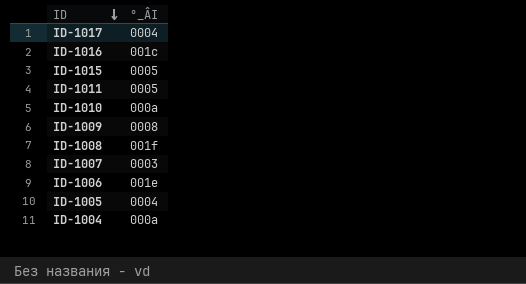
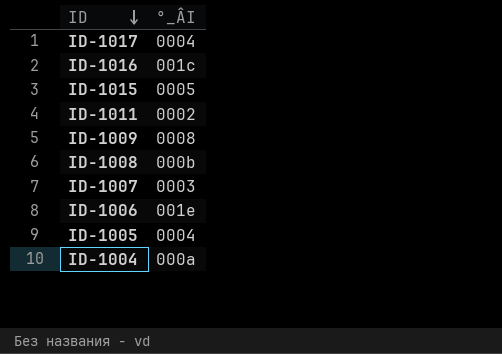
row ID-1010: 000a -> none
ID-1011 | °_ÂI: 0005 -> 0002
ID-1008 | °_ÂI: 001f -> 000b

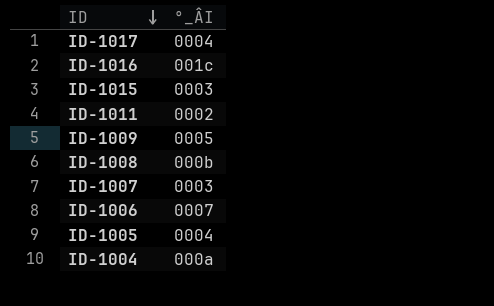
ID-1015 | °_ÂI: 0005 -> 0003
ID-1009 | °_ÂI: 0008 -> 0005
ID-1006 | °_ÂI: 001e -> 0007

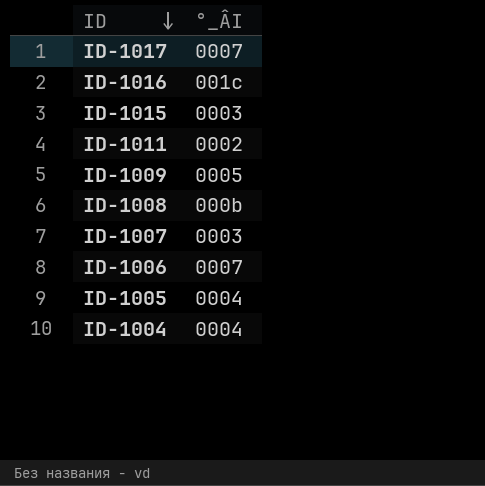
ID-1017 | °_ÂI: 0004 -> 0007
ID-1004 | °_ÂI: 000a -> 0004

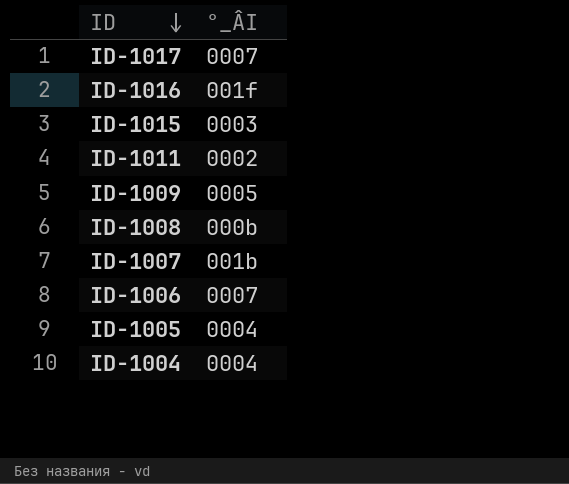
ID-1016 | °_ÂI: 001c -> 001f
ID-1007 | °_ÂI: 0003 -> 001b

